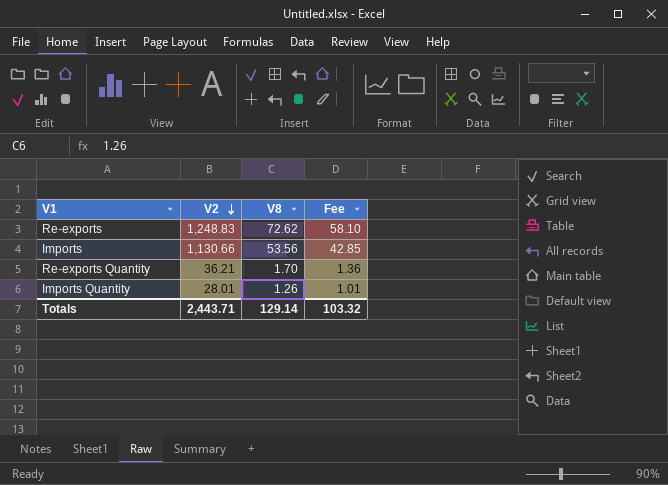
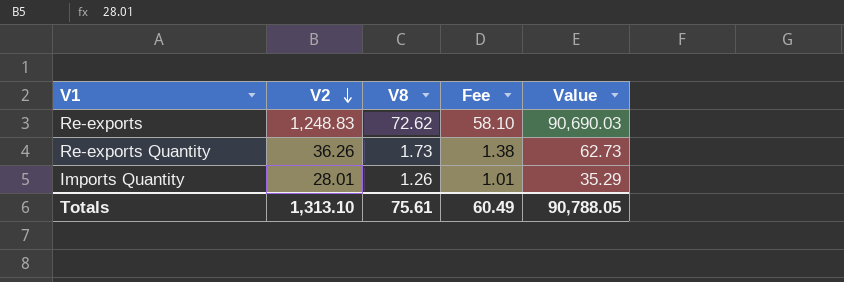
column Value | formula: none -> [V2] * [V8]
row Imports: 1,130.66 | 53.56 | 42.85 -> none
Re-exports Quantity | V2: 36.21 -> 36.26
Re-exports Quantity | V8: 1.70 -> 1.73
Re-exports Quantity | Fee: 1.36 -> 1.38
Totals | V2: 2,443.71 -> 1,313.10
Totals | V8: 129.14 -> 75.61
Totals | Fee: 103.32 -> 60.49

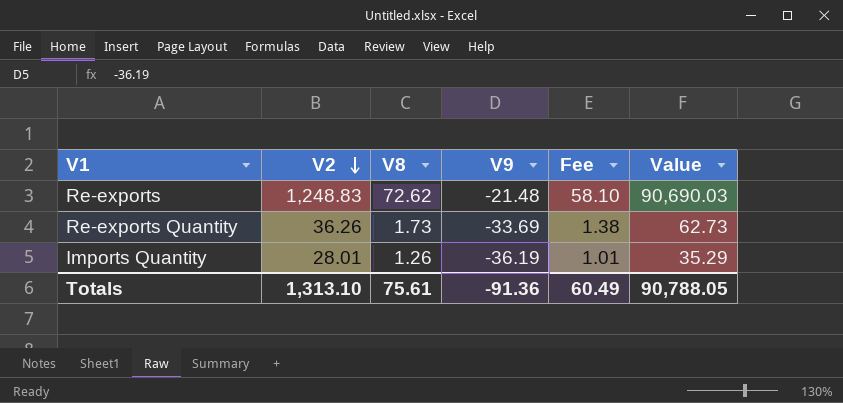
column V9 | position: none -> 4

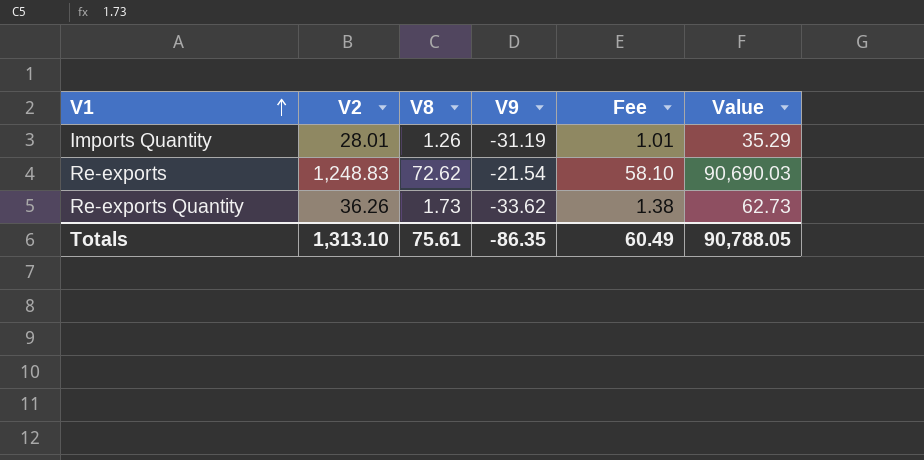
row order: V2 descending -> V1 ascending
Imports Quantity | V9: -36.19 -> -31.19
Re-exports | V9: -21.48 -> -21.54
Re-exports Quantity | V9: -33.69 -> -33.62
Totals | V9: -91.36 -> -86.35

